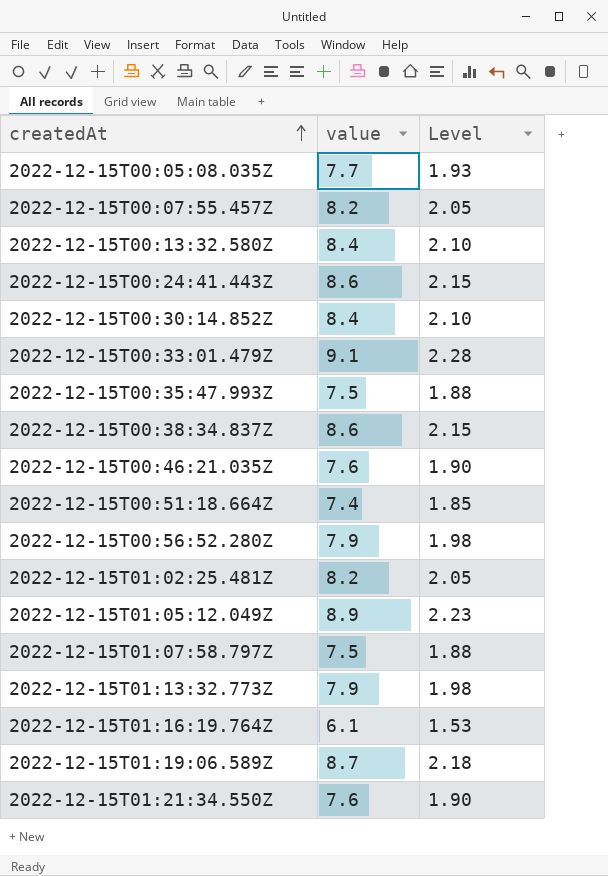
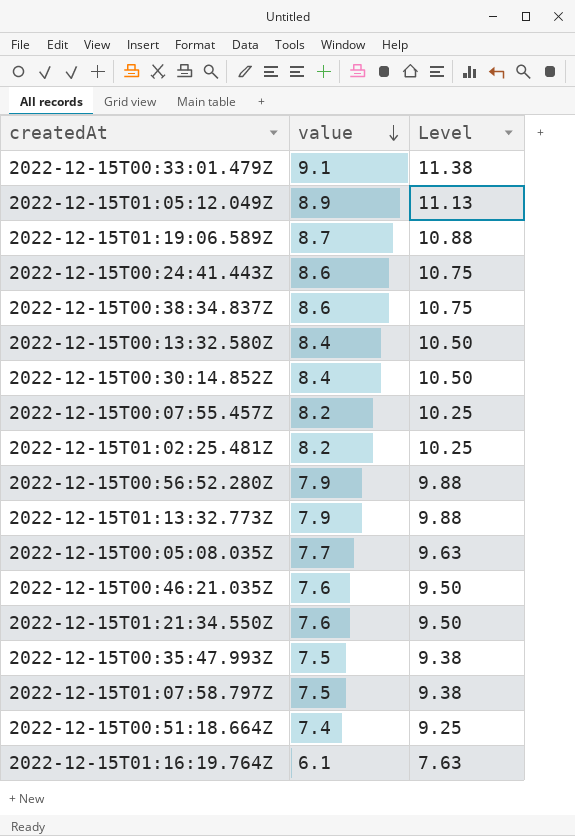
row order: createdAt ascending -> value descending
column Level | formula: [value] * 0.25 -> [value] * 1.25

